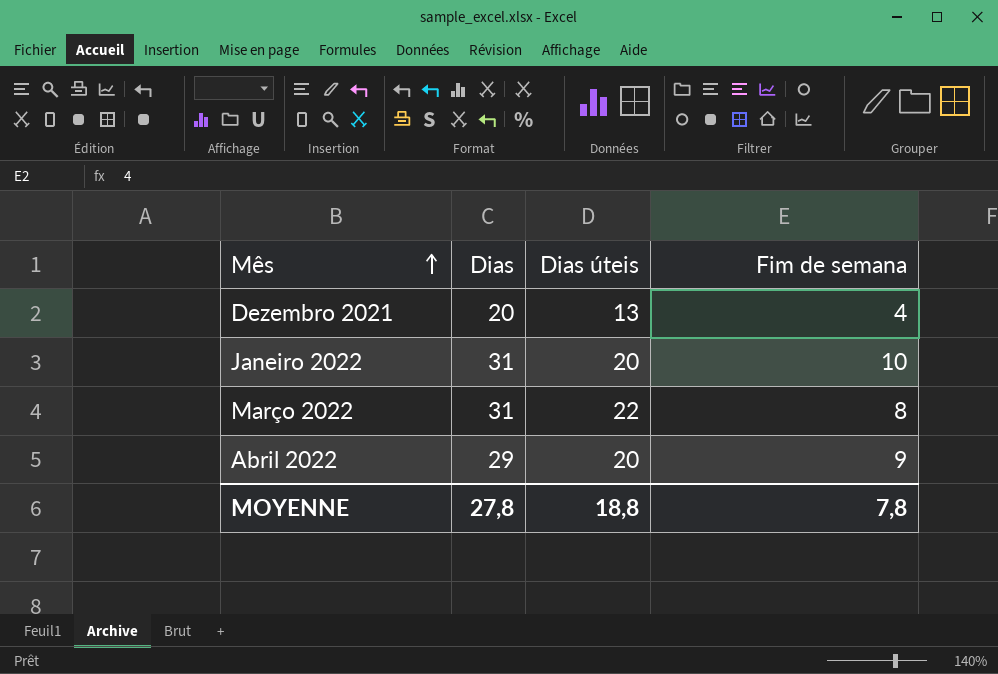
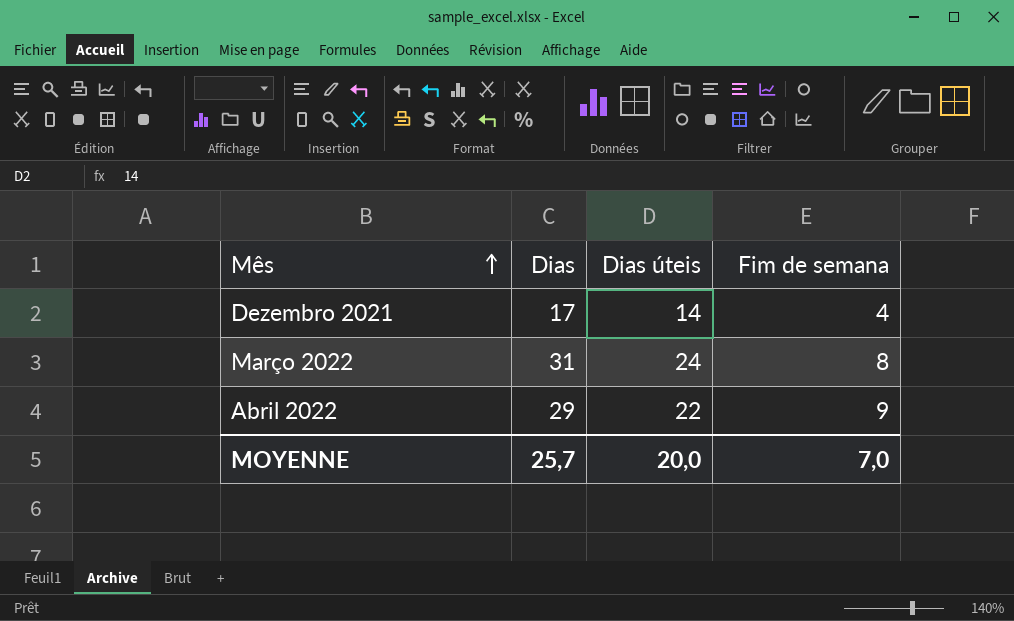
row Janeiro 2022: 31 | 20 | 10 -> none
Dezembro 2021 | Dias: 20 -> 17
Dezembro 2021 | Dias úteis: 13 -> 14
Março 2022 | Dias úteis: 22 -> 24
Abril 2022 | Dias úteis: 20 -> 22
MOYENNE | Dias: 27,8 -> 25,7
MOYENNE | Dias úteis: 18,8 -> 20,0
MOYENNE | Fim de semana: 7,8 -> 7,0

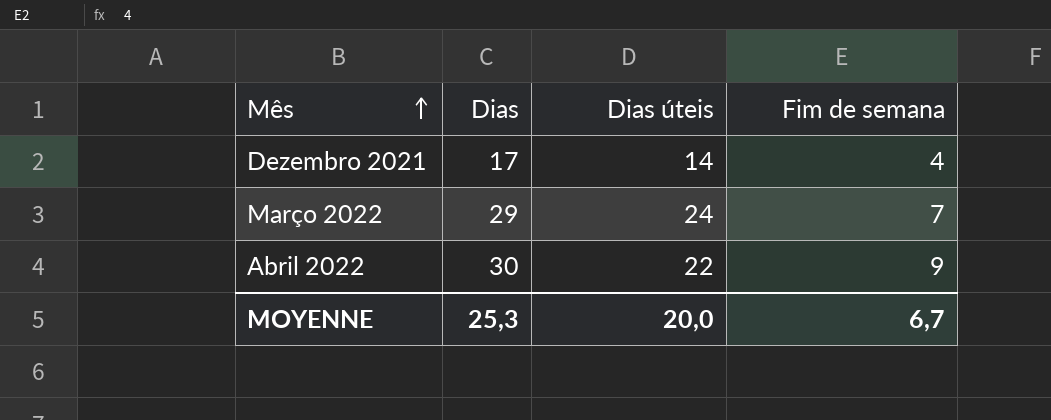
Março 2022 | Dias: 31 -> 29
Março 2022 | Fim de semana: 8 -> 7
Abril 2022 | Dias: 29 -> 30
MOYENNE | Dias: 25,7 -> 25,3
MOYENNE | Fim de semana: 7,0 -> 6,7

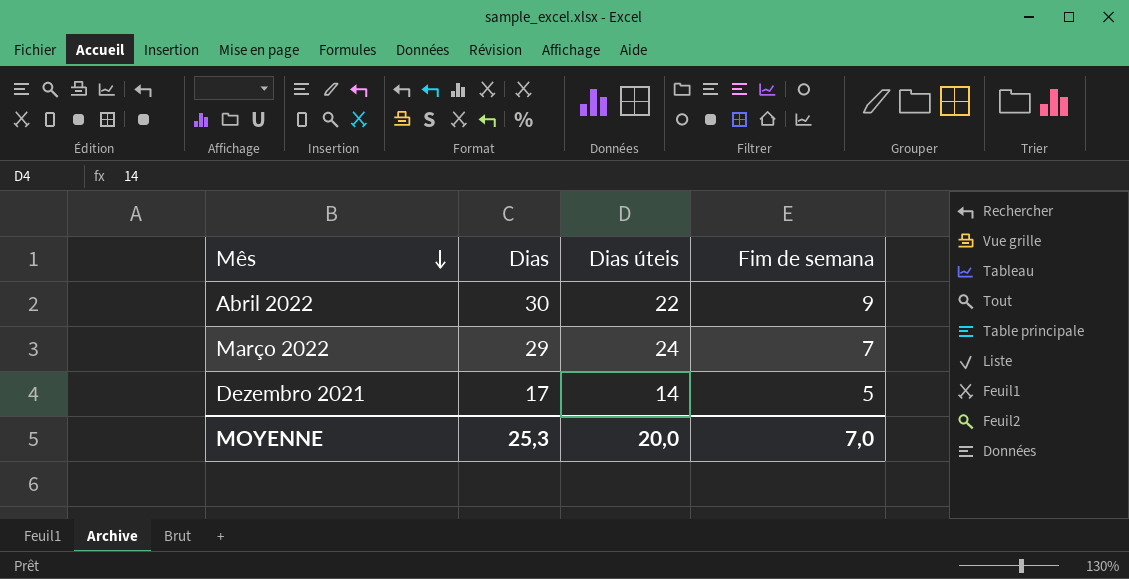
row order: Mês ascending -> Mês descending
Dezembro 2021 | Fim de semana: 4 -> 5
MOYENNE | Fim de semana: 6,7 -> 7,0

